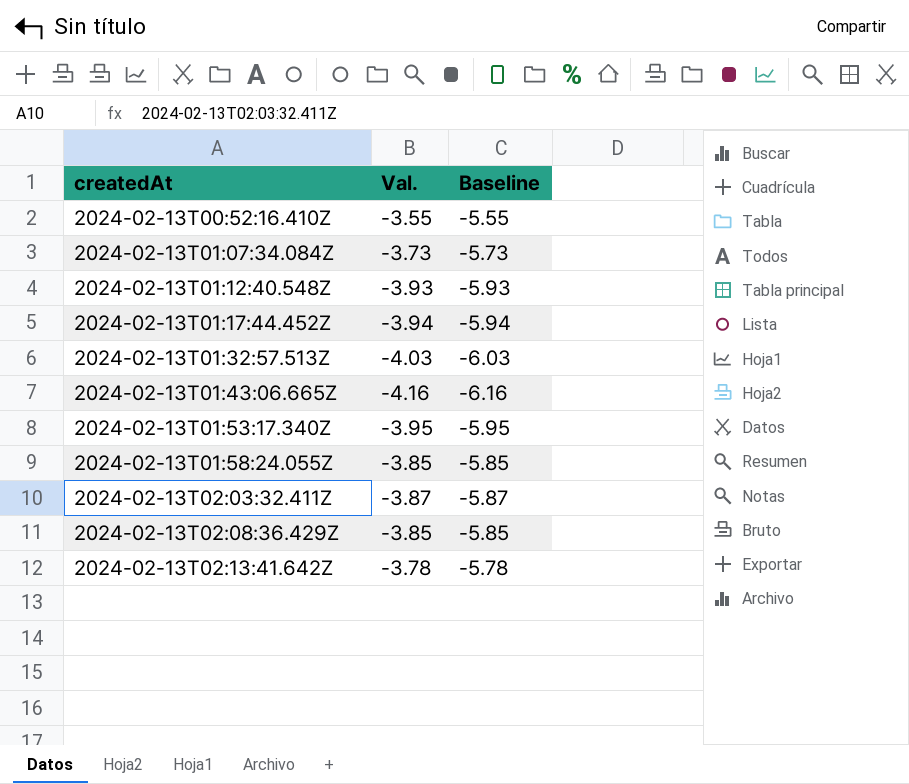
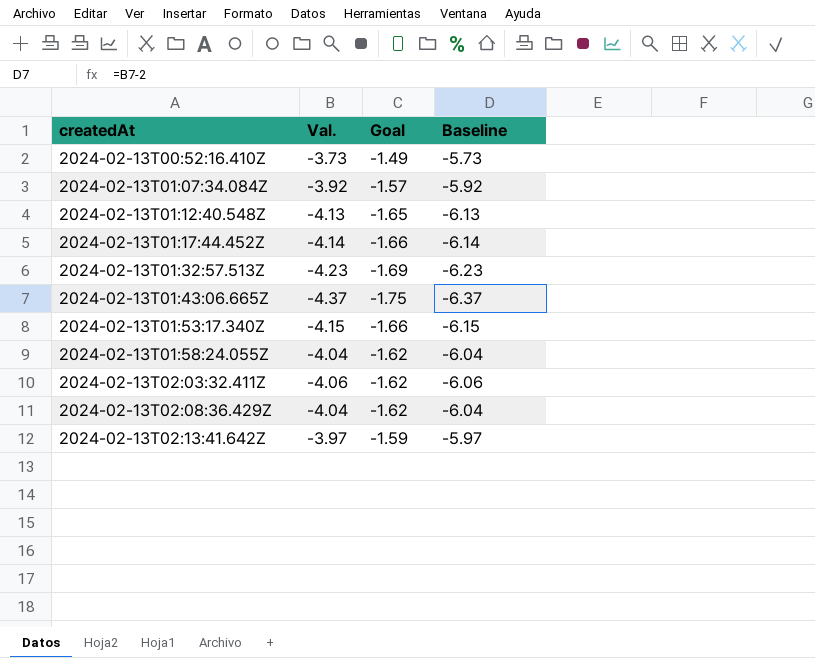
column Goal | formula: none -> [Val.] * 0.4
2024-02-13T00:52:16.410Z | Val.: -3.55 -> -3.73
2024-02-13T00:52:16.410Z | Baseline: -5.55 -> -5.73
2024-02-13T01:07:34.084Z | Val.: -3.73 -> -3.92
2024-02-13T01:07:34.084Z | Baseline: -5.73 -> -5.92
2024-02-13T01:12:40.548Z | Val.: -3.93 -> -4.13
2024-02-13T01:12:40.548Z | Baseline: -5.93 -> -6.13
2024-02-13T01:17:44.452Z | Val.: -3.94 -> -4.14
2024-02-13T01:17:44.452Z | Baseline: -5.94 -> -6.14
2024-02-13T01:32:57.513Z | Val.: -4.03 -> -4.23
2024-02-13T01:32:57.513Z | Baseline: -6.03 -> -6.23
2024-02-13T01:43:06.665Z | Val.: -4.16 -> -4.37
2024-02-13T01:43:06.665Z | Baseline: -6.16 -> -6.37
2024-02-13T01:53:17.340Z | Val.: -3.95 -> -4.15
2024-02-13T01:53:17.340Z | Baseline: -5.95 -> -6.15
2024-02-13T01:58:24.055Z | Val.: -3.85 -> -4.04
2024-02-13T01:58:24.055Z | Baseline: -5.85 -> -6.04
2024-02-13T02:03:32.411Z | Val.: -3.87 -> -4.06
2024-02-13T02:03:32.411Z | Baseline: -5.87 -> -6.06
2024-02-13T02:08:36.429Z | Val.: -3.85 -> -4.04
2024-02-13T02:08:36.429Z | Baseline: -5.85 -> -6.04
2024-02-13T02:13:41.642Z | Val.: -3.78 -> -3.97
2024-02-13T02:13:41.642Z | Baseline: -5.78 -> -5.97

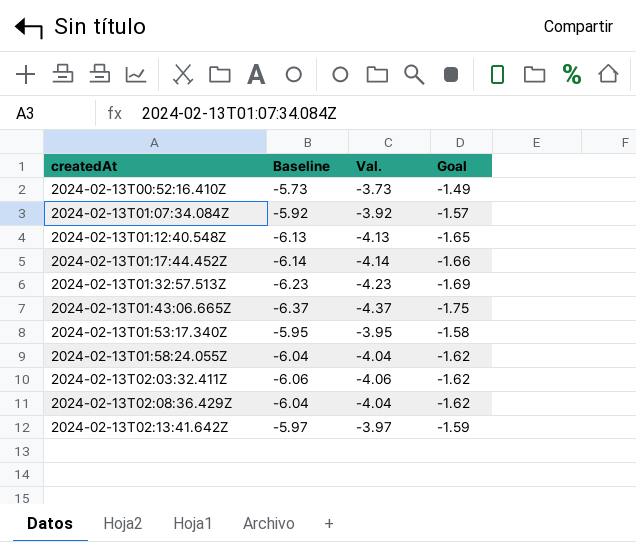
column Baseline | position: 4 -> 2
2024-02-13T01:53:17.340Z | Baseline: -6.15 -> -5.95
2024-02-13T01:53:17.340Z | Val.: -4.15 -> -3.95
2024-02-13T01:53:17.340Z | Goal: -1.66 -> -1.58

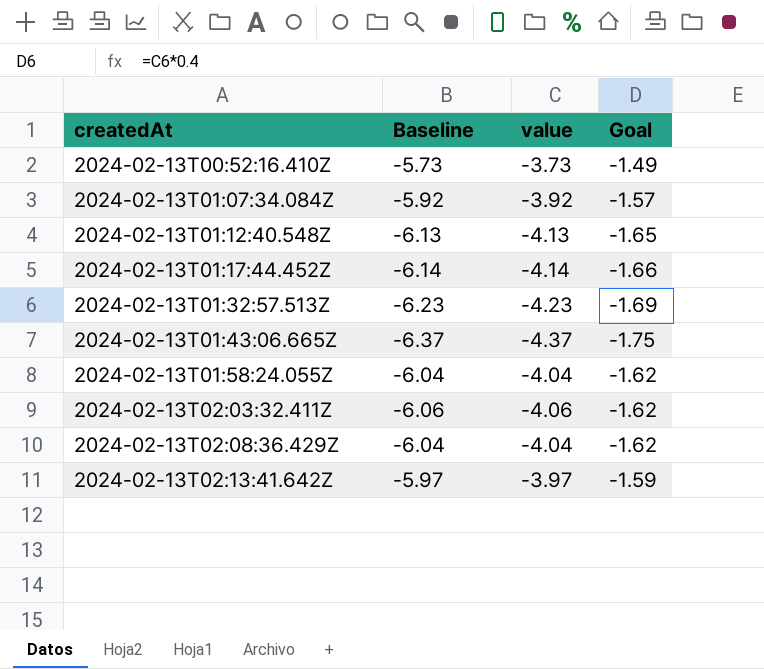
column name: Val. -> value
row 2024-02-13T01:53:17.340Z: -5.95 | -3.95 | -1.58 -> none

